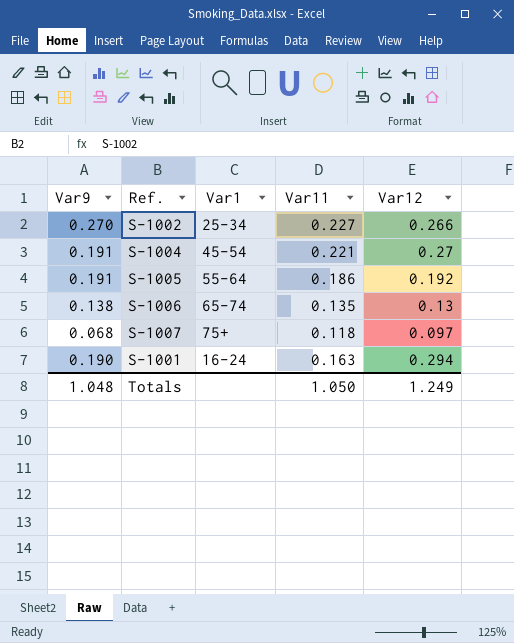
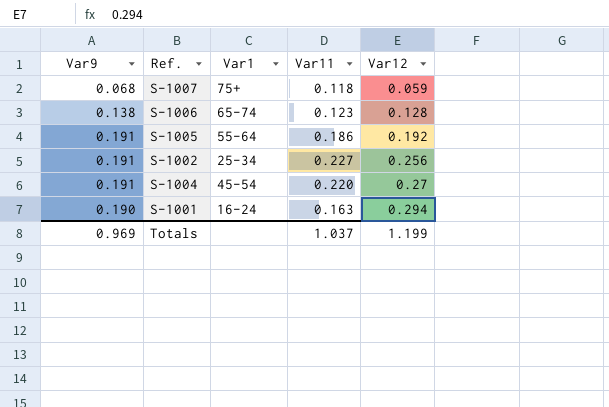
row order: none -> Var12 ascending
S-1007 | Var12: 0.097 -> 0.059
S-1006 | Var11: 0.135 -> 0.123
S-1006 | Var12: 0.13 -> 0.128
S-1002 | Var9: 0.270 -> 0.191
S-1002 | Var12: 0.266 -> 0.256
S-1004 | Var11: 0.221 -> 0.220
Totals | Var9: 1.048 -> 0.969
Totals | Var11: 1.050 -> 1.037
Totals | Var12: 1.249 -> 1.199

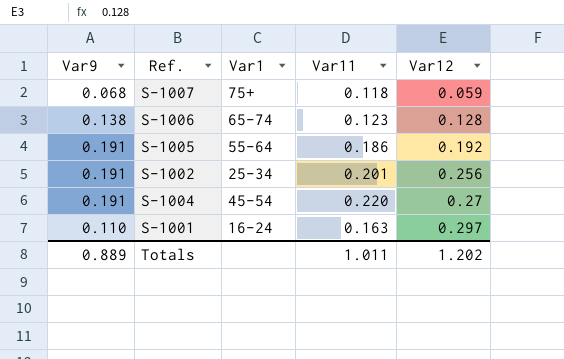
S-1002 | Var11: 0.227 -> 0.201
S-1001 | Var9: 0.190 -> 0.110
S-1001 | Var12: 0.294 -> 0.297
Totals | Var9: 0.969 -> 0.889
Totals | Var11: 1.037 -> 1.011
Totals | Var12: 1.199 -> 1.202

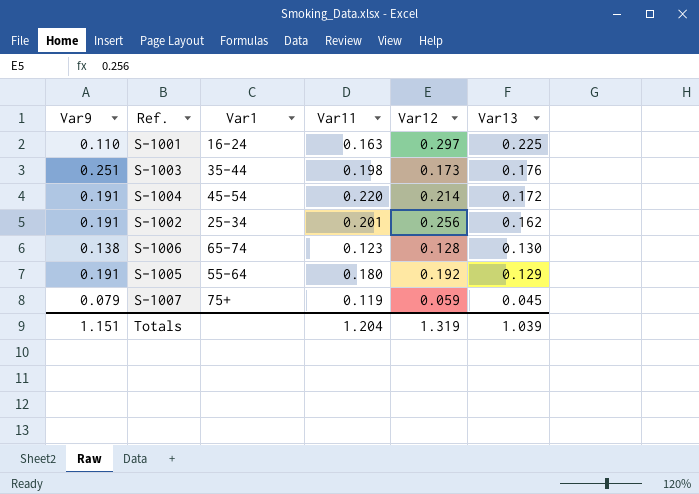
row order: Var12 ascending -> Var13 descending
column Var13 | position: none -> 6
row S-1003: none -> 0.251 | 35-44 | 0.198 | 0.173 | 0.176
S-1004 | Var12: 0.27 -> 0.214
S-1005 | Var11: 0.186 -> 0.180
S-1007 | Var9: 0.068 -> 0.079
S-1007 | Var11: 0.118 -> 0.119
Totals | Var9: 0.889 -> 1.151
Totals | Var11: 1.011 -> 1.204
Totals | Var12: 1.202 -> 1.319

